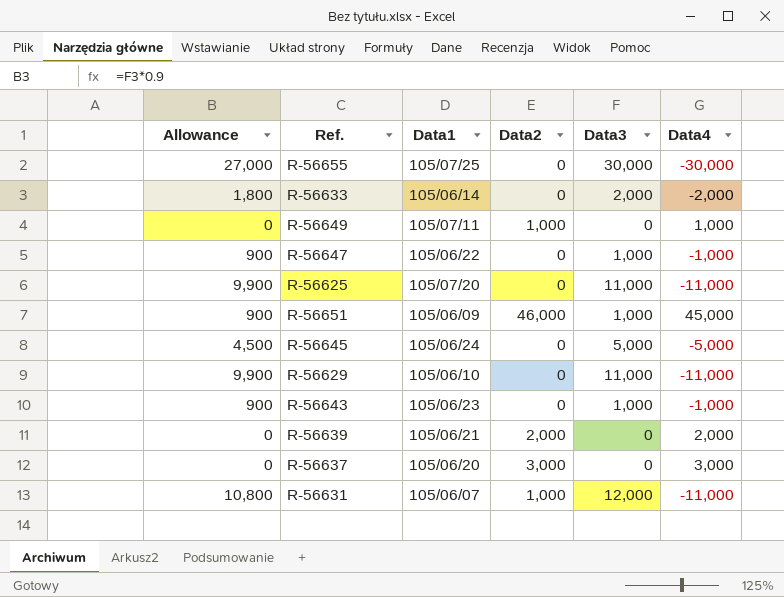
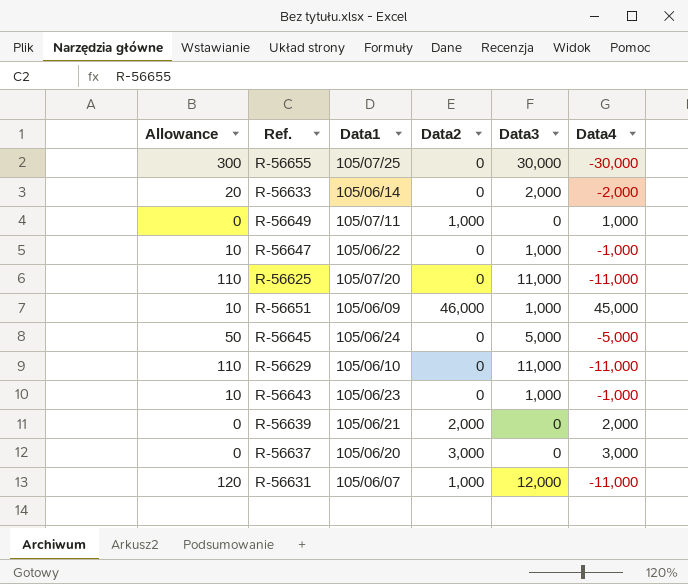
column Allowance | formula: [Data3] * 0.9 -> [Data3] * 0.01

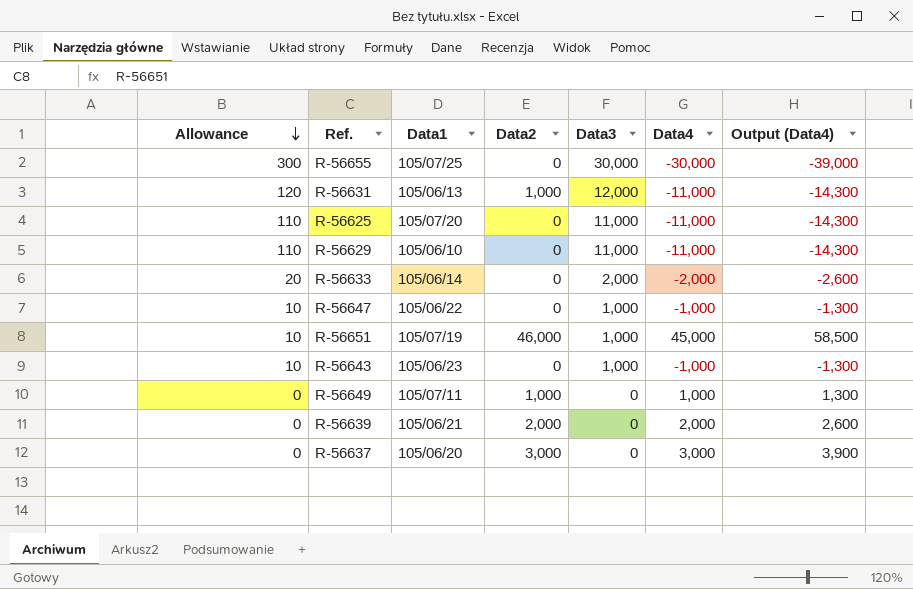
row order: none -> Allowance descending
column Output (Data4) | formula: none -> [Data4] * 1.3
row R-56645: 50 | 105/06/24 | 0 | 5,000 | -5,000 -> none
R-56631 | Data1: 105/06/07 -> 105/06/13
R-56651 | Data1: 105/06/09 -> 105/07/19

